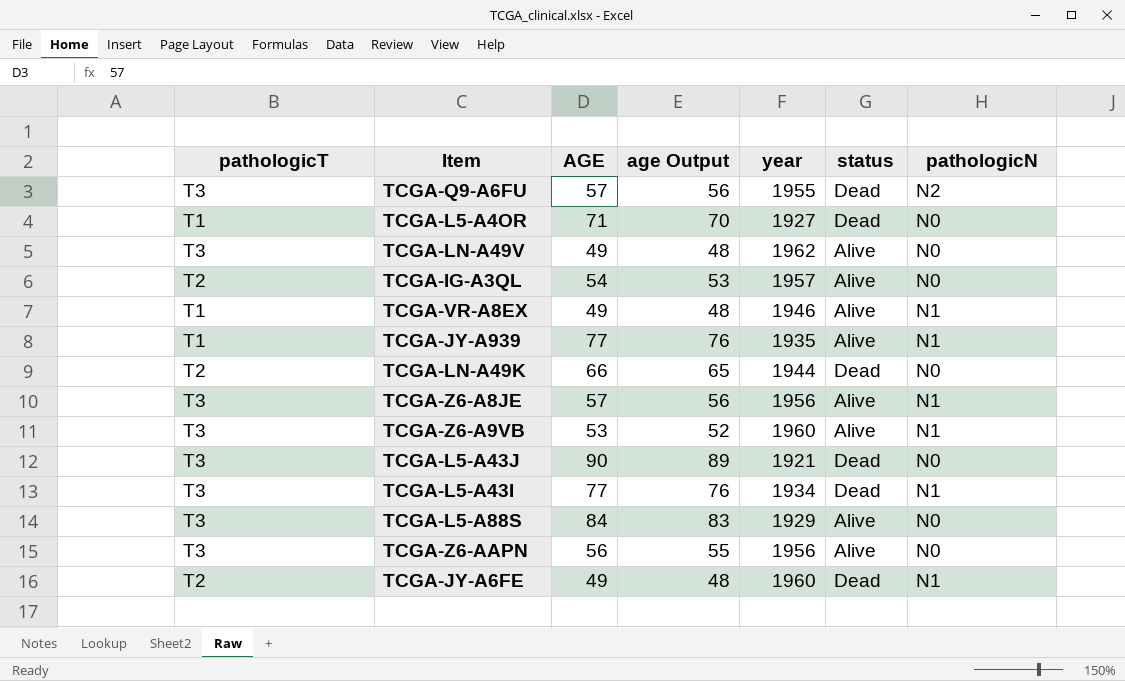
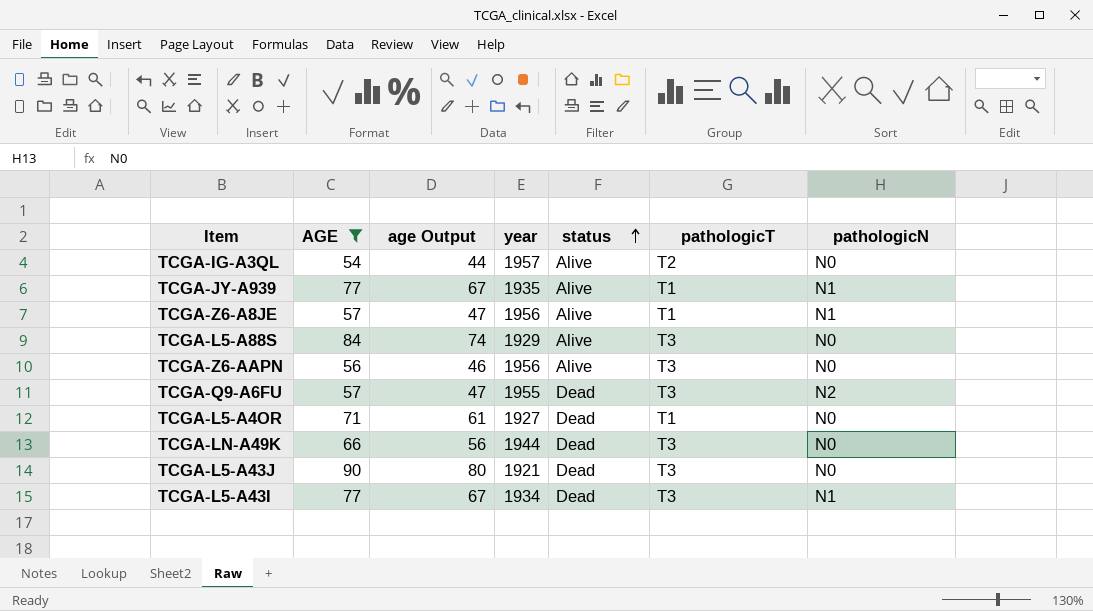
filter: none -> AGE >= 54
row order: none -> status ascending
column age Output | formula: [AGE] - 1 -> [AGE] - 10
column pathologicT | position: 1 -> 6
TCGA-Z6-A8JE | pathologicT: T3 -> T1
TCGA-LN-A49K | pathologicT: T2 -> T3

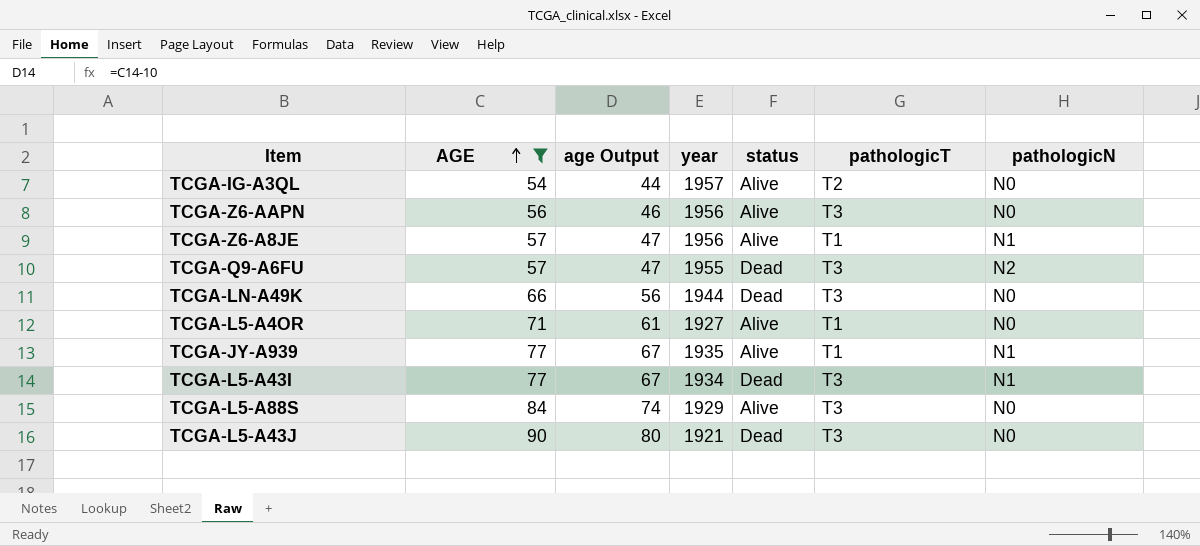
row order: status ascending -> AGE ascending
TCGA-L5-A4OR | status: Dead -> Alive

